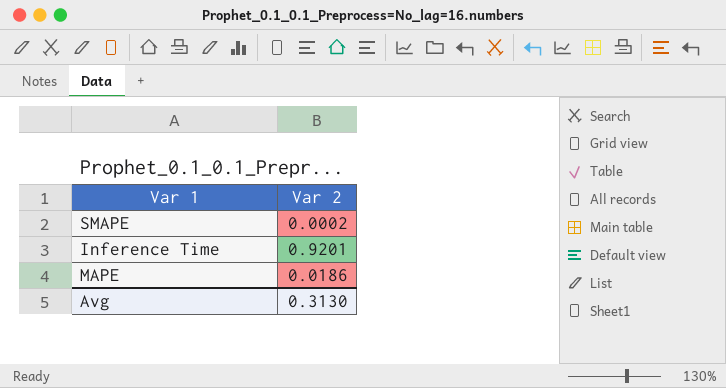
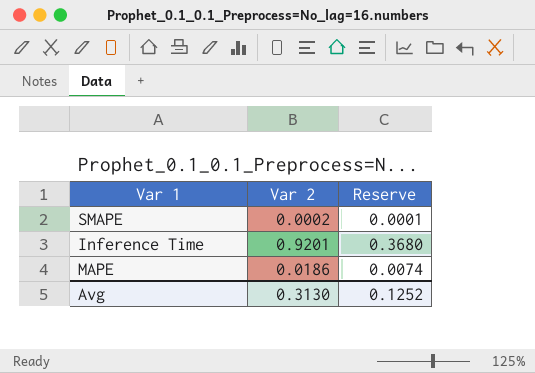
column Reserve | formula: none -> [Var 2] * 0.4

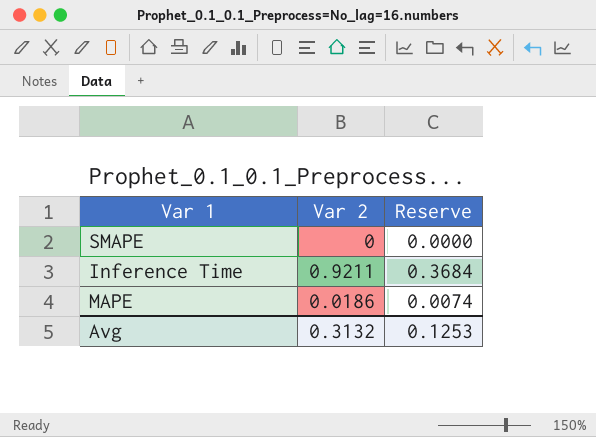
SMAPE | Var 2: 0.0002 -> 0
SMAPE | Reserve: 0.0001 -> 0.0000
Inference Time | Var 2: 0.9201 -> 0.9211
Inference Time | Reserve: 0.3680 -> 0.3684
Avg | Var 2: 0.3130 -> 0.3132
Avg | Reserve: 0.1252 -> 0.1253

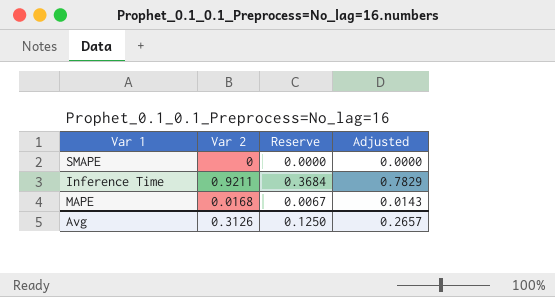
column Adjusted | formula: none -> [Var 2] * 0.85
MAPE | Var 2: 0.0186 -> 0.0168
MAPE | Reserve: 0.0074 -> 0.0067
Avg | Var 2: 0.3132 -> 0.3126
Avg | Reserve: 0.1253 -> 0.1250

